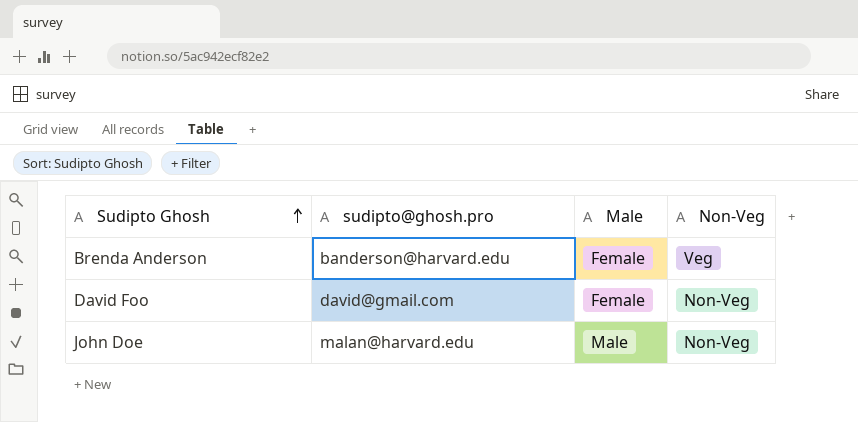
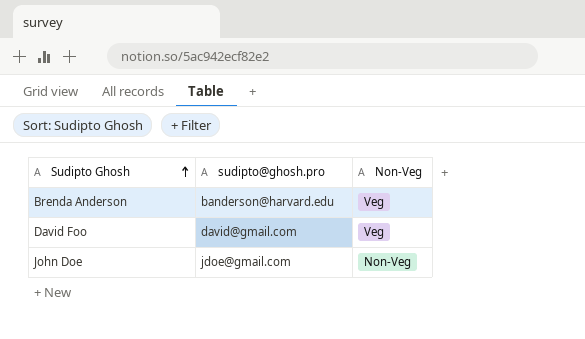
column Male | position: 3 -> none
David Foo | Non-Veg: Non-Veg -> Veg
John Doe | sudipto@ghosh.pro: malan@harvard.edu -> jdoe@gmail.com

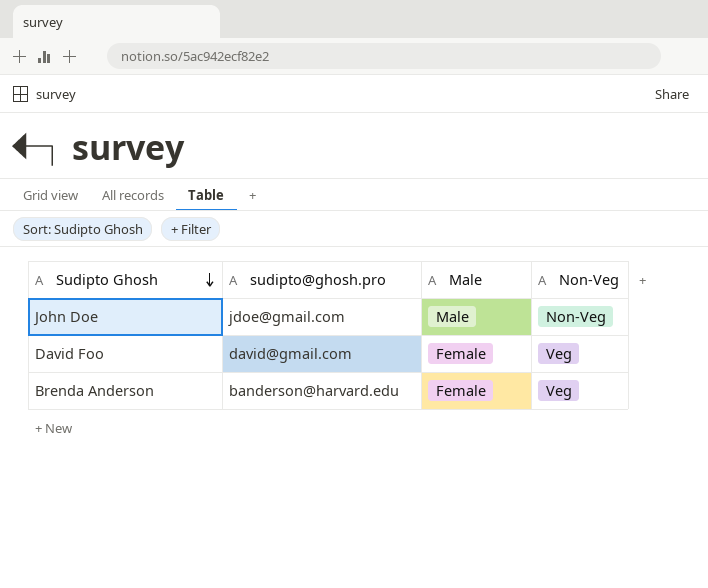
row order: Sudipto Ghosh ascending -> Sudipto Ghosh descending
column Male | position: none -> 3

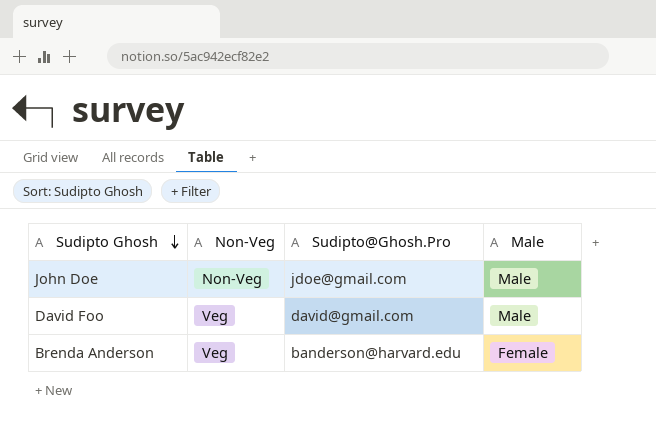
column Non-Veg | position: 4 -> 2
column name: sudipto@ghosh.pro -> Sudipto@Ghosh.Pro
David Foo | Male: Female -> Male

